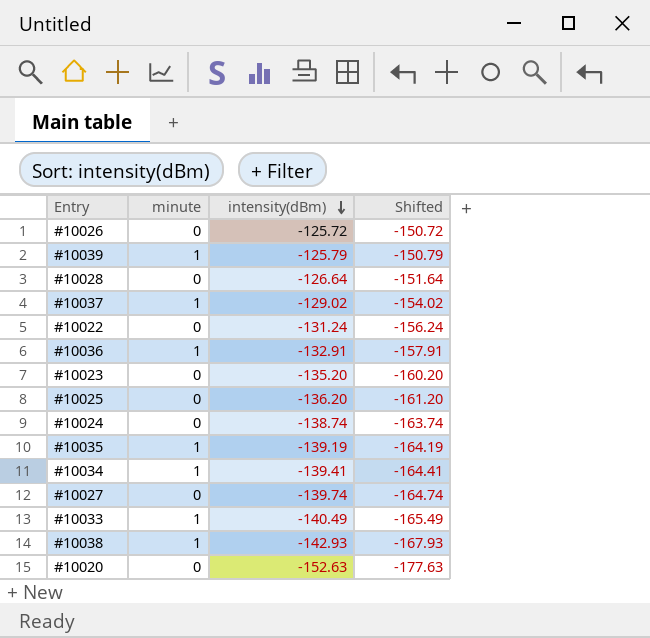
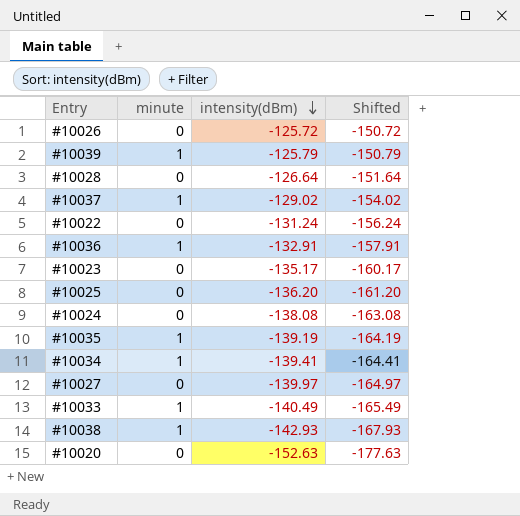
#10023 | intensity(dBm): -135.20 -> -135.17
#10023 | Shifted: -160.20 -> -160.17
#10024 | intensity(dBm): -138.74 -> -138.08
#10024 | Shifted: -163.74 -> -163.08
#10027 | intensity(dBm): -139.74 -> -139.97
#10027 | Shifted: -164.74 -> -164.97

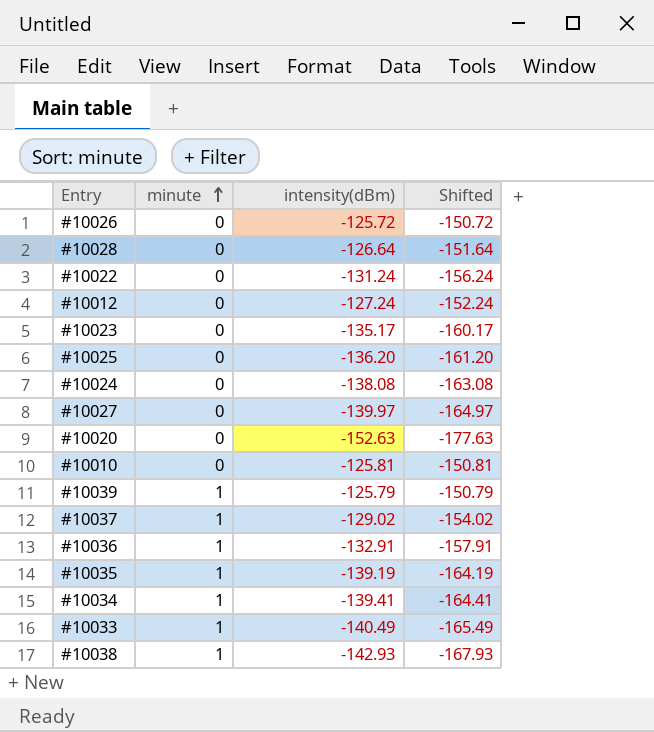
row order: intensity(dBm) descending -> minute ascending
row #10012: none -> 0 | -127.24 | -152.24
row #10010: none -> 0 | -125.81 | -150.81

